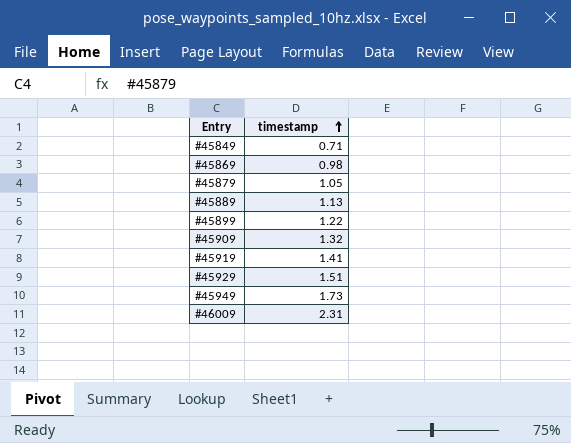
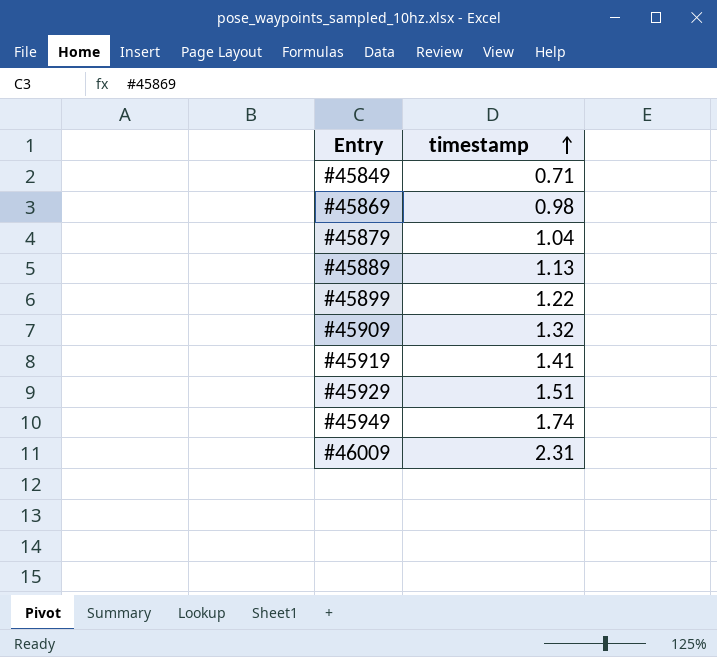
#45879 | timestamp: 1.05 -> 1.04
#45949 | timestamp: 1.73 -> 1.74

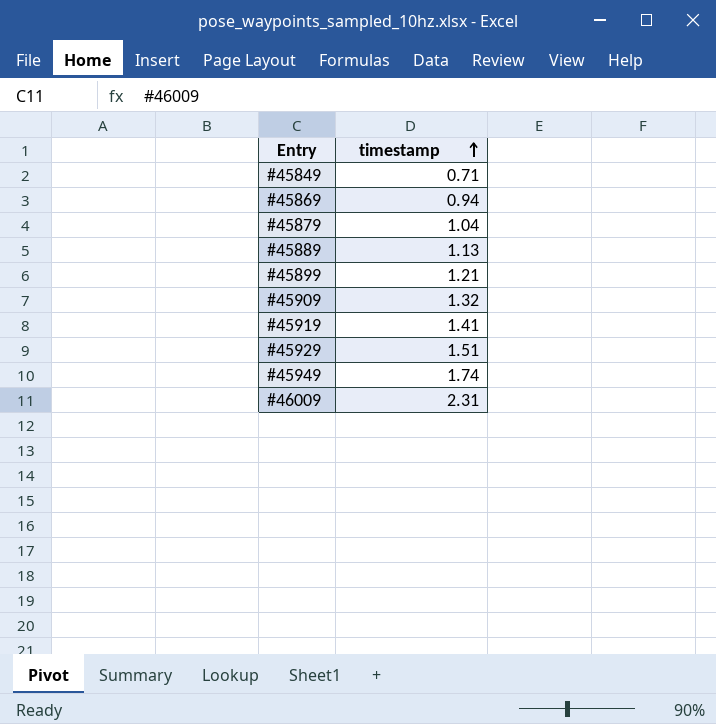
#45869 | timestamp: 0.98 -> 0.94
#45899 | timestamp: 1.22 -> 1.21

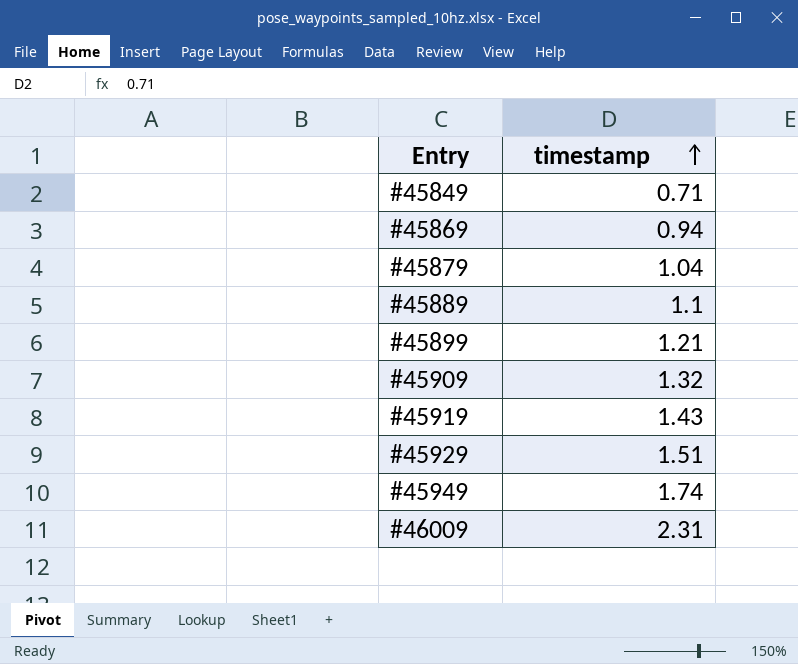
#45889 | timestamp: 1.13 -> 1.1
#45919 | timestamp: 1.41 -> 1.43

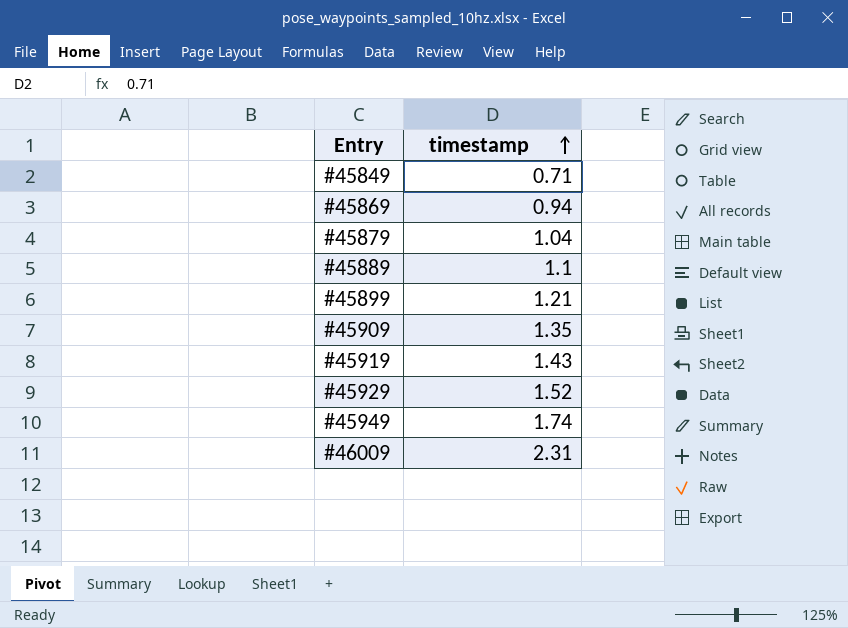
#45909 | timestamp: 1.32 -> 1.35
#45929 | timestamp: 1.51 -> 1.52

